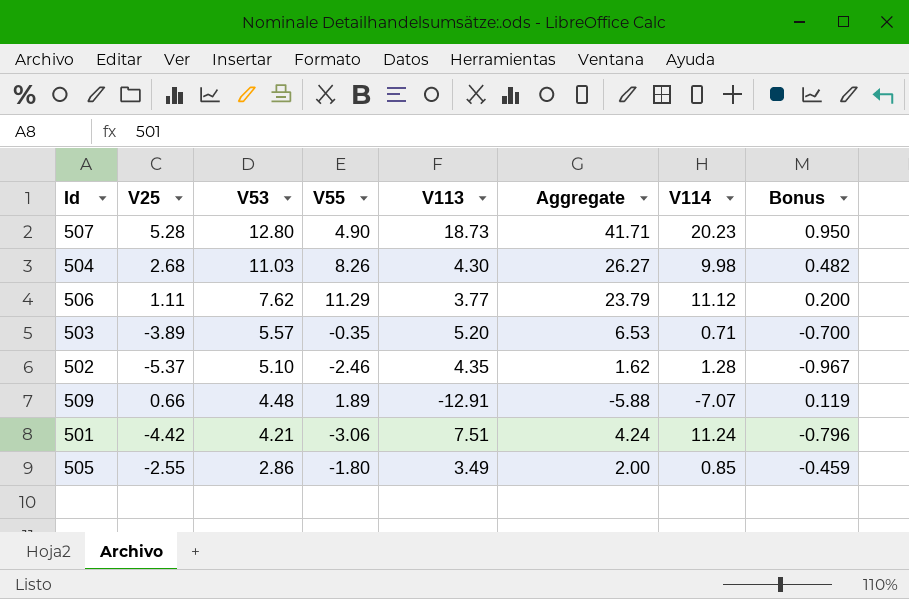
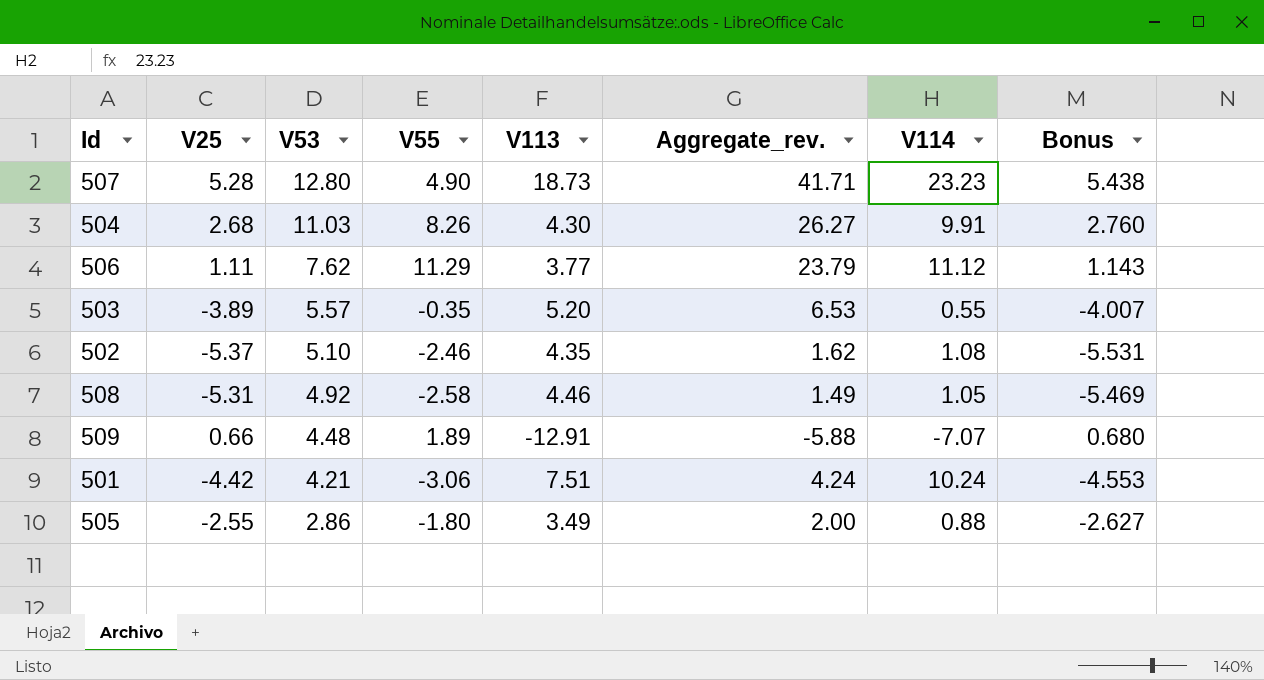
column name: Aggregate -> Aggregate_rev.
column Bonus | formula: [V25] * 0.18 -> [V25] * 1.03
507 | V114: 20.23 -> 23.23
504 | V114: 9.98 -> 9.91
503 | V114: 0.71 -> 0.55
502 | V114: 1.28 -> 1.08
row 508: none -> -5.31 | 4.92 | -2.58 | 4.46 | 1.49 | 1.05 | -5.469
501 | V114: 11.24 -> 10.24
505 | V114: 0.85 -> 0.88

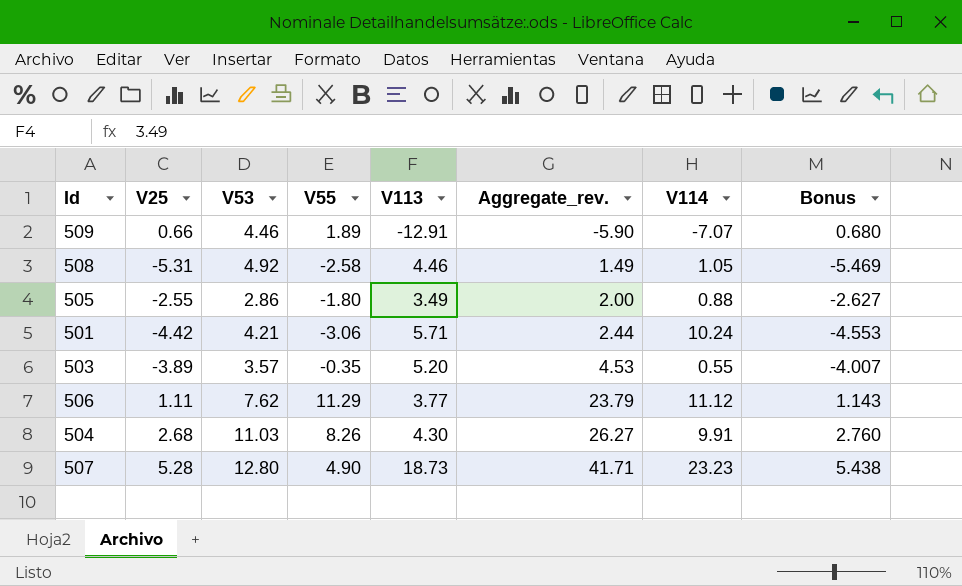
row order: V53 descending -> Aggregate_rev. ascending
row 502: -5.37 | 5.10 | -2.46 | 4.35 | 1.62 | 1.08 | -5.531 -> none
509 | V53: 4.48 -> 4.46
509 | Aggregate_rev.: -5.88 -> -5.90
501 | V113: 7.51 -> 5.71
501 | Aggregate_rev.: 4.24 -> 2.44
503 | V53: 5.57 -> 3.57
503 | Aggregate_rev.: 6.53 -> 4.53

